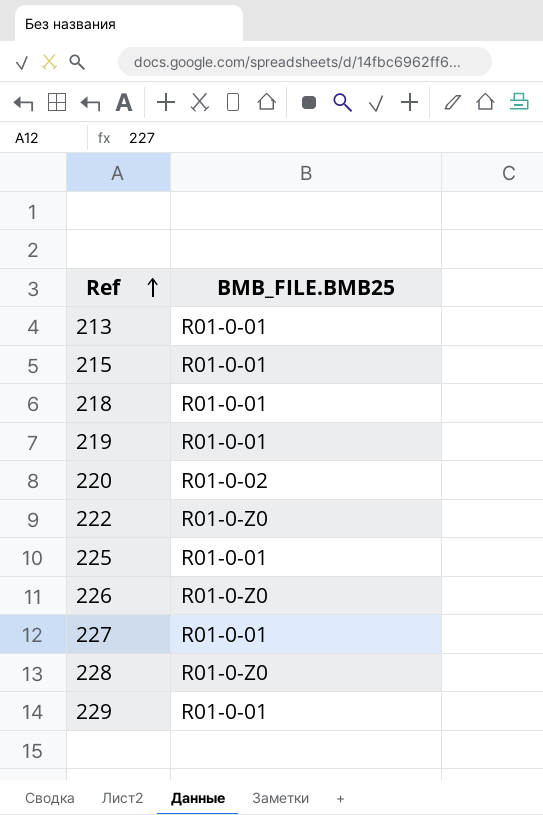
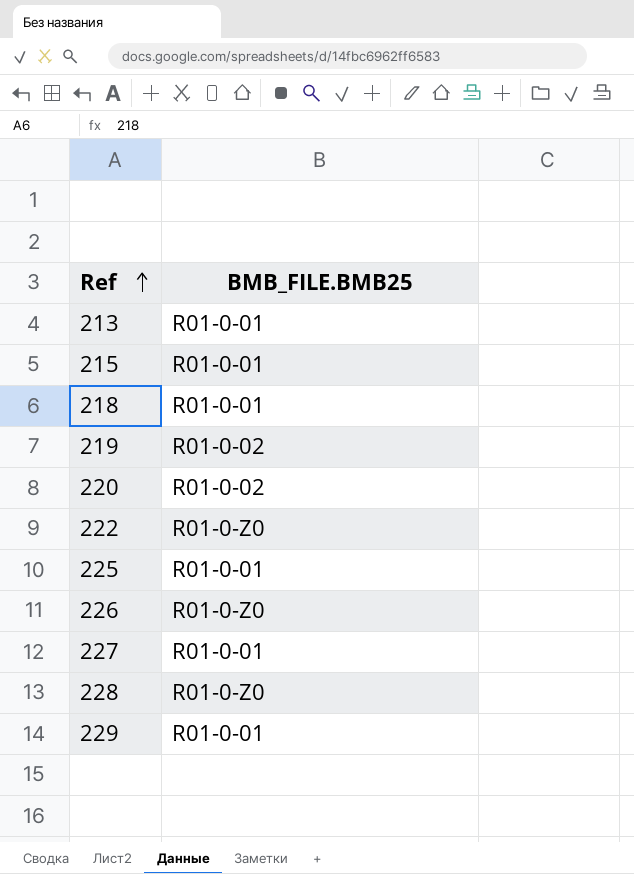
219 | BMB_FILE.BMB25: R01-0-01 -> R01-0-02

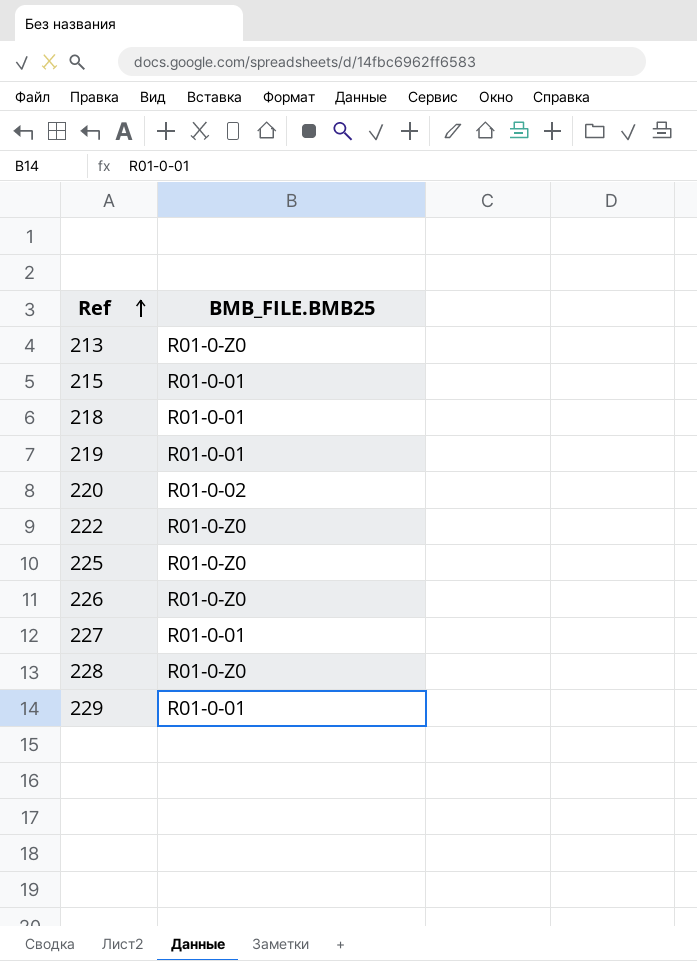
213 | BMB_FILE.BMB25: R01-0-01 -> R01-0-Z0
219 | BMB_FILE.BMB25: R01-0-02 -> R01-0-01
225 | BMB_FILE.BMB25: R01-0-01 -> R01-0-Z0

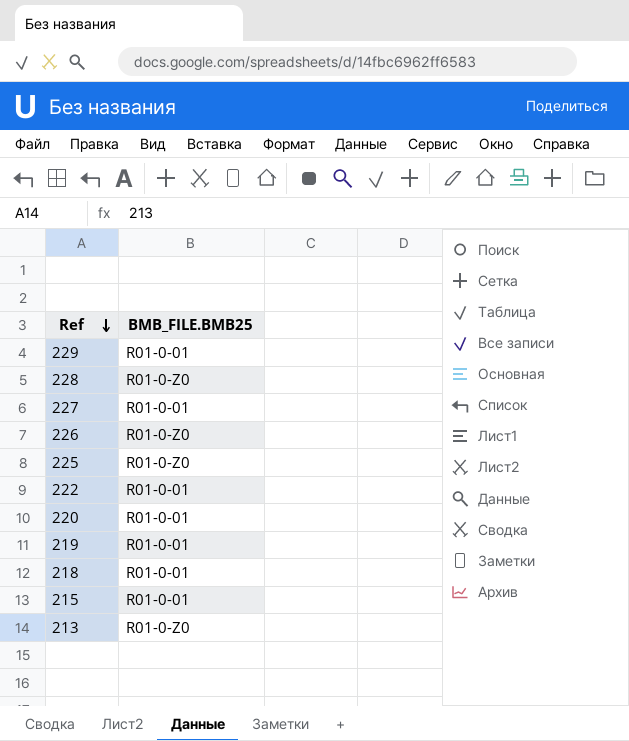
row order: Ref ascending -> Ref descending
222 | BMB_FILE.BMB25: R01-0-Z0 -> R01-0-01
220 | BMB_FILE.BMB25: R01-0-02 -> R01-0-01

